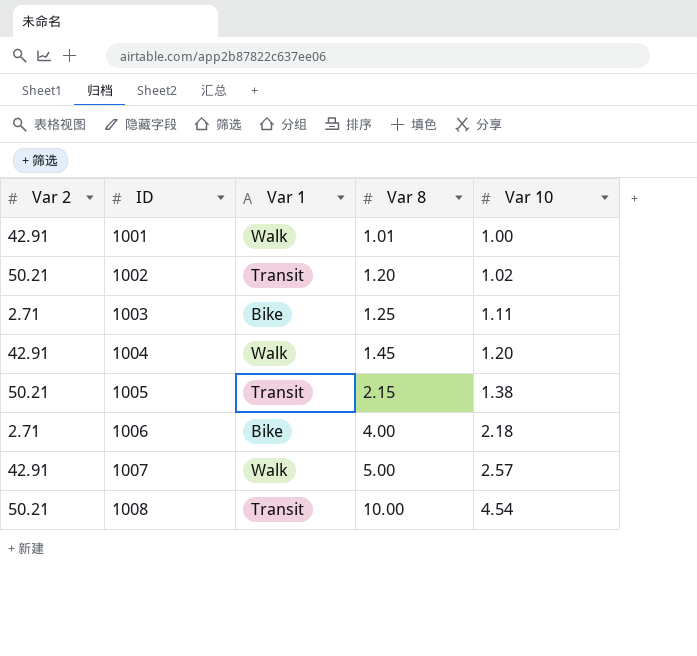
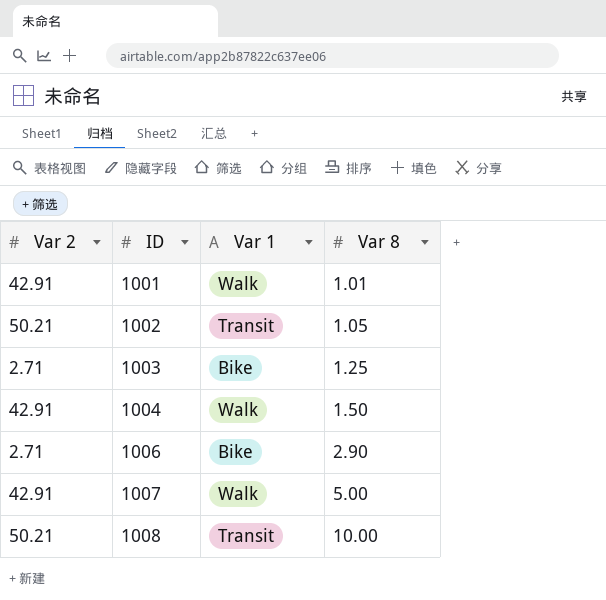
column Var 10 | position: 5 -> none
row 1005: 50.21 | Transit | 2.15 | 1.38 -> none
1002 | Var 8: 1.20 -> 1.05
1004 | Var 8: 1.45 -> 1.50
1006 | Var 8: 4.00 -> 2.90

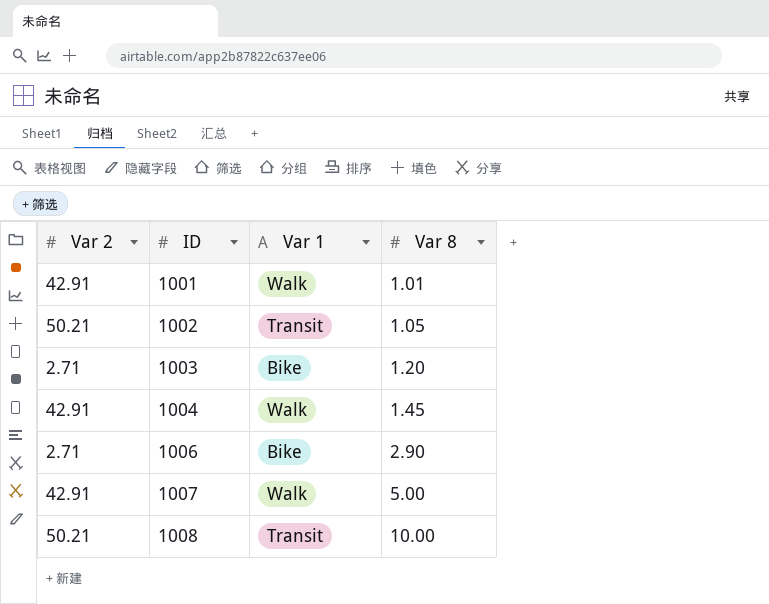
1003 | Var 8: 1.25 -> 1.20
1004 | Var 8: 1.50 -> 1.45

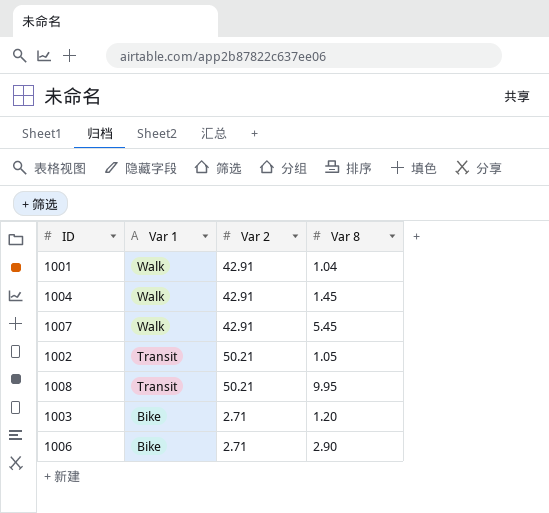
row order: ID ascending -> Var 1 descending
column Var 2 | position: 1 -> 3
1001 | Var 8: 1.01 -> 1.04
1007 | Var 8: 5.00 -> 5.45
1008 | Var 8: 10.00 -> 9.95

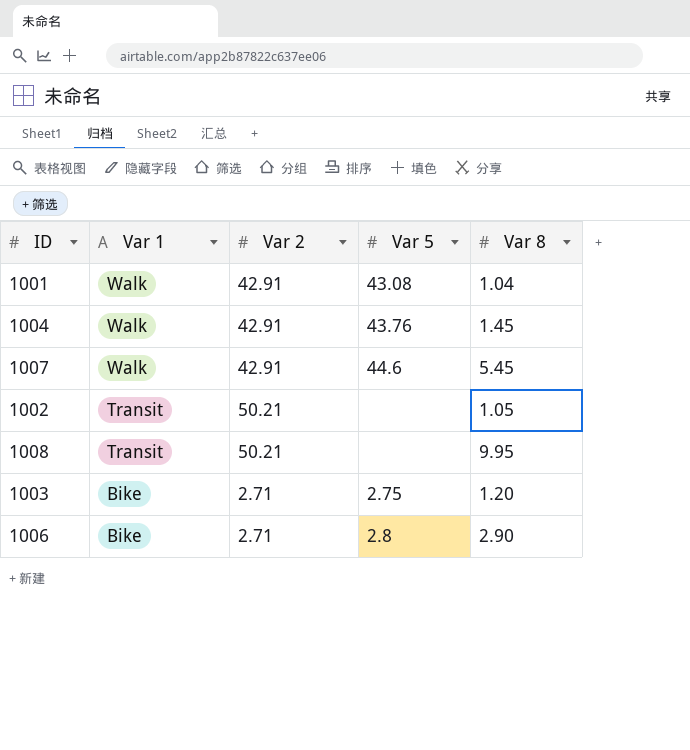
column Var 5 | position: none -> 4

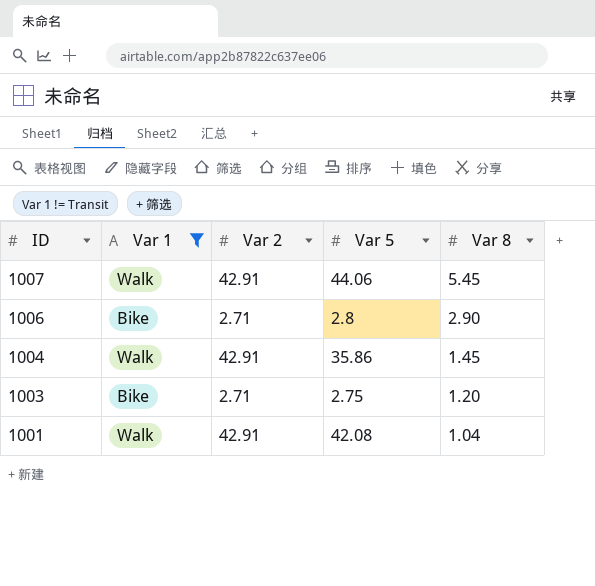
filter: none -> Var 1 != Transit
row order: Var 1 descending -> ID descending
1007 | Var 5: 44.6 -> 44.06
1004 | Var 5: 43.76 -> 35.86
1001 | Var 5: 43.08 -> 42.08

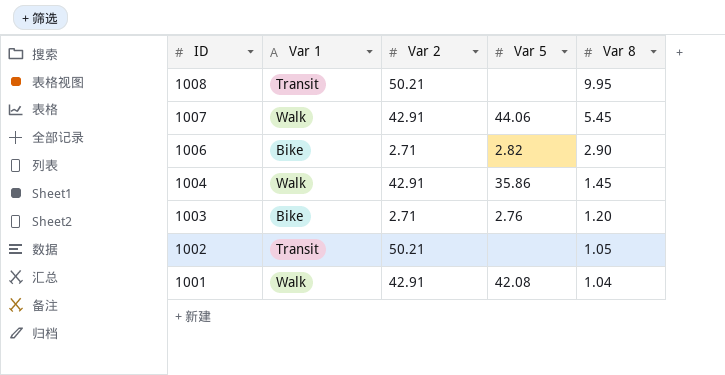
filter: Var 1 != Transit -> none
1006 | Var 5: 2.8 -> 2.82
1003 | Var 5: 2.75 -> 2.76

